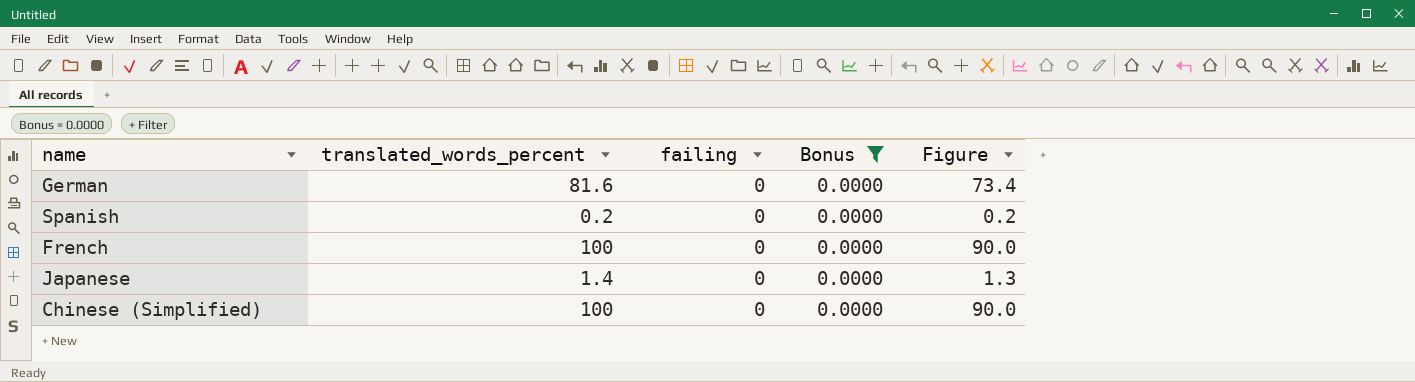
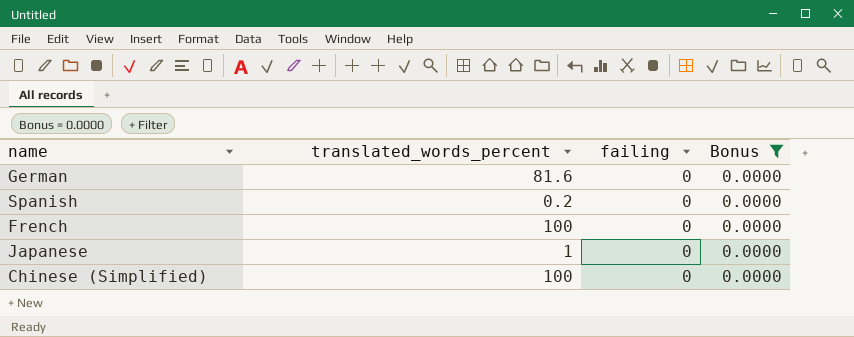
column Figure | formula: [translated_words_percent] * 0.9 -> none
Japanese | translated_words_percent: 1.4 -> 1

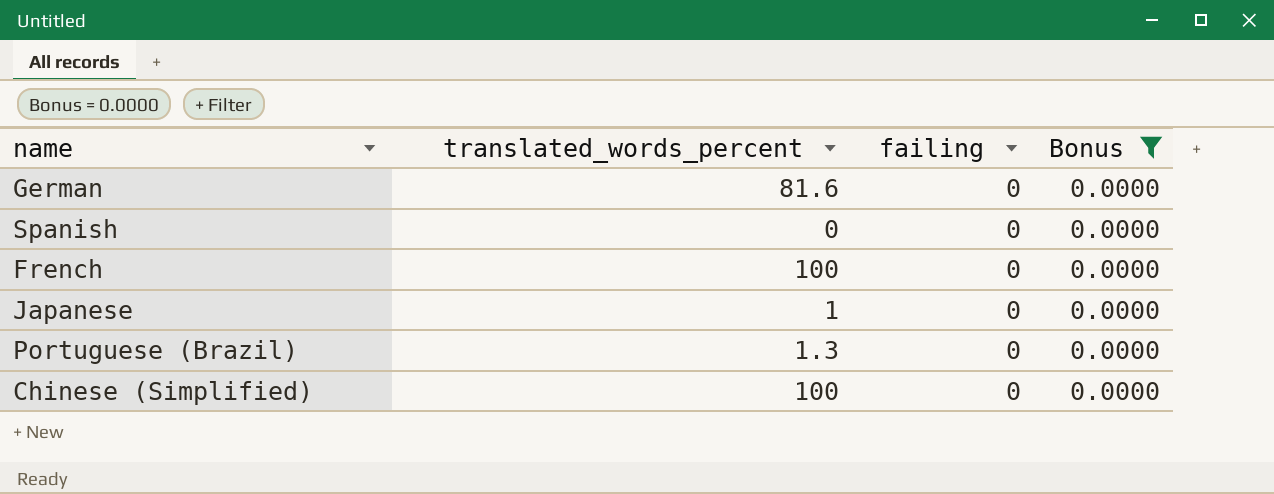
Spanish | translated_words_percent: 0.2 -> 0
row Portuguese (Brazil): none -> 1.3 | 0 | 0.0000

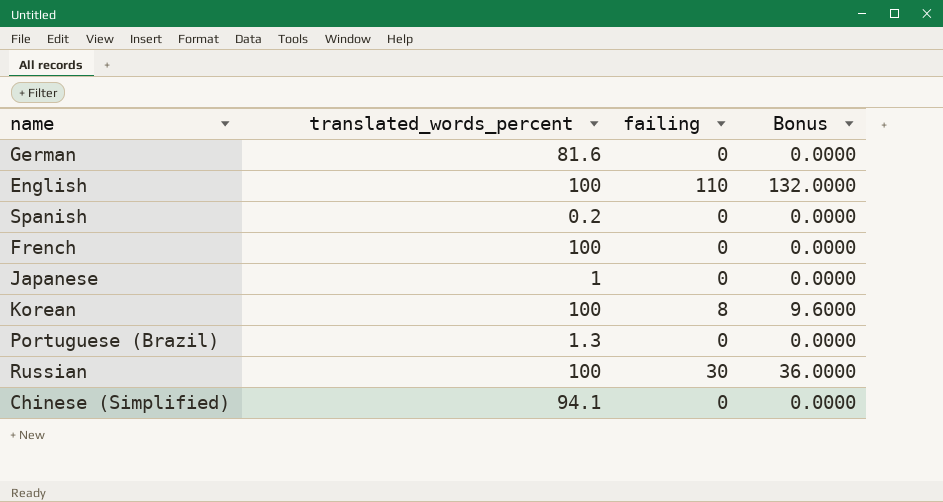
filter: Bonus = 0.0000 -> none
Spanish | translated_words_percent: 0 -> 0.2
Chinese (Simplified) | translated_words_percent: 100 -> 94.1

